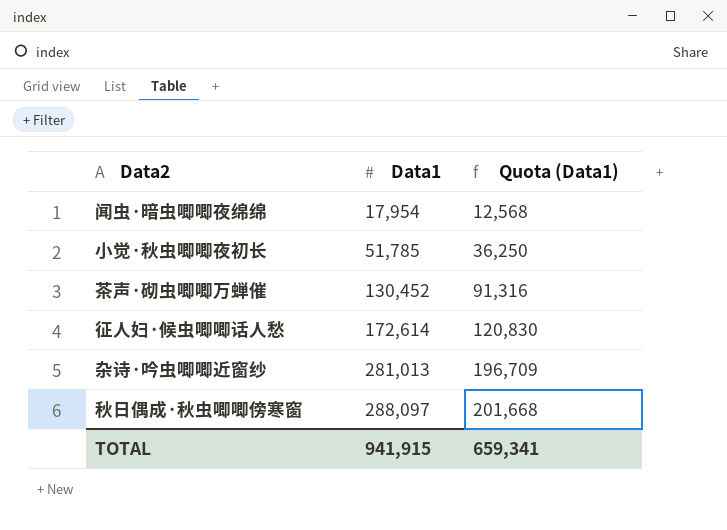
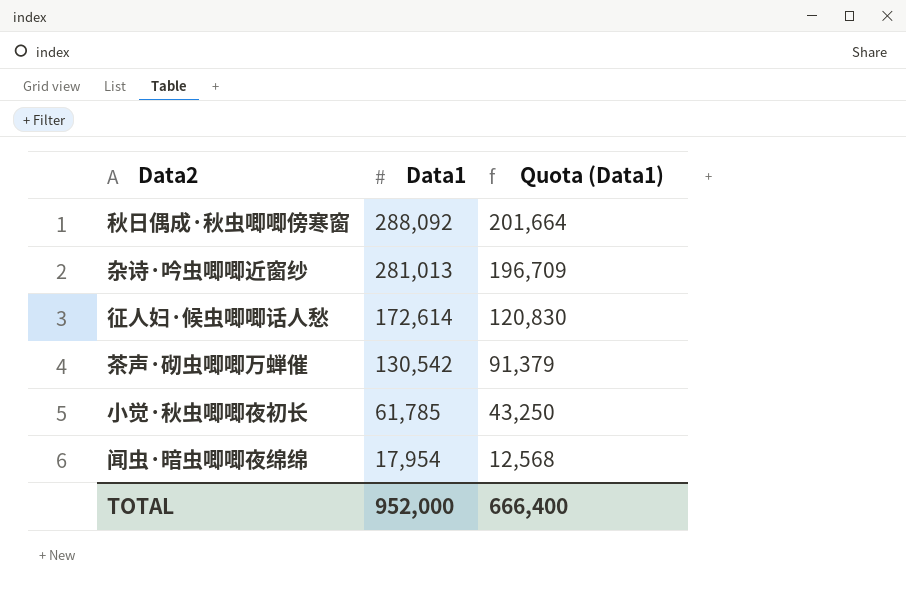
row order: Data1 ascending -> Data1 descending
秋日偶成·秋虫唧唧傍寒窗 | Data1: 288,097 -> 288,092
秋日偶成·秋虫唧唧傍寒窗 | Quota (Data1): 201,668 -> 201,664
茶声·砌虫唧唧万蝉催 | Data1: 130,452 -> 130,542
茶声·砌虫唧唧万蝉催 | Quota (Data1): 91,316 -> 91,379
小觉·秋虫唧唧夜初长 | Data1: 51,785 -> 61,785
小觉·秋虫唧唧夜初长 | Quota (Data1): 36,250 -> 43,250
TOTAL | Data1: 941,915 -> 952,000
TOTAL | Quota (Data1): 659,341 -> 666,400

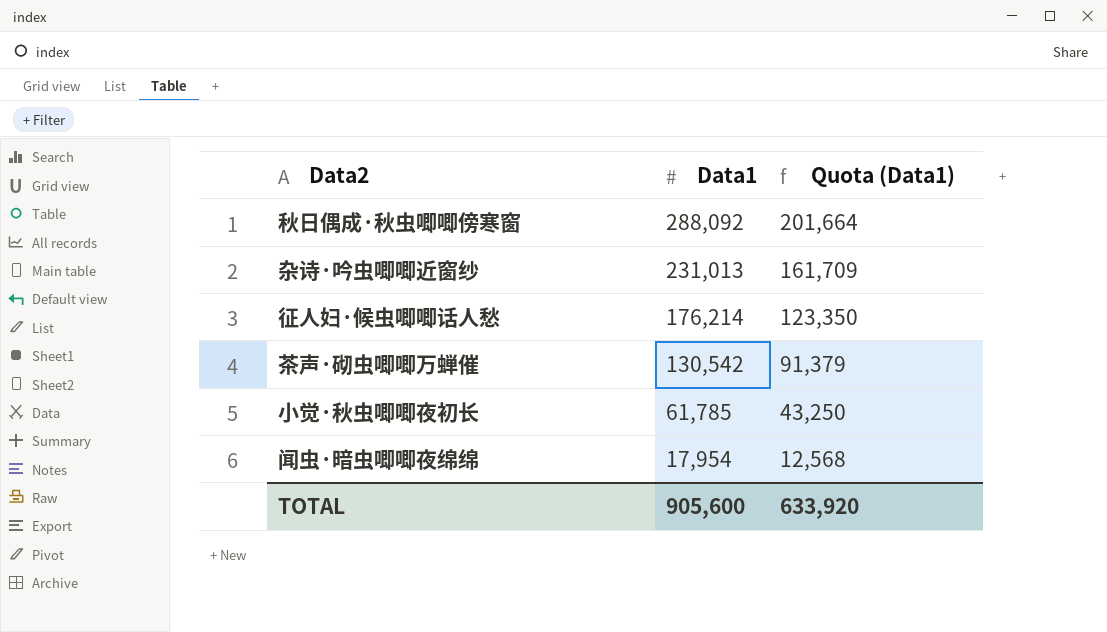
杂诗·吟虫唧唧近窗纱 | Data1: 281,013 -> 231,013
杂诗·吟虫唧唧近窗纱 | Quota (Data1): 196,709 -> 161,709
征人妇·候虫唧唧话人愁 | Data1: 172,614 -> 176,214
征人妇·候虫唧唧话人愁 | Quota (Data1): 120,830 -> 123,350
TOTAL | Data1: 952,000 -> 905,600
TOTAL | Quota (Data1): 666,400 -> 633,920

